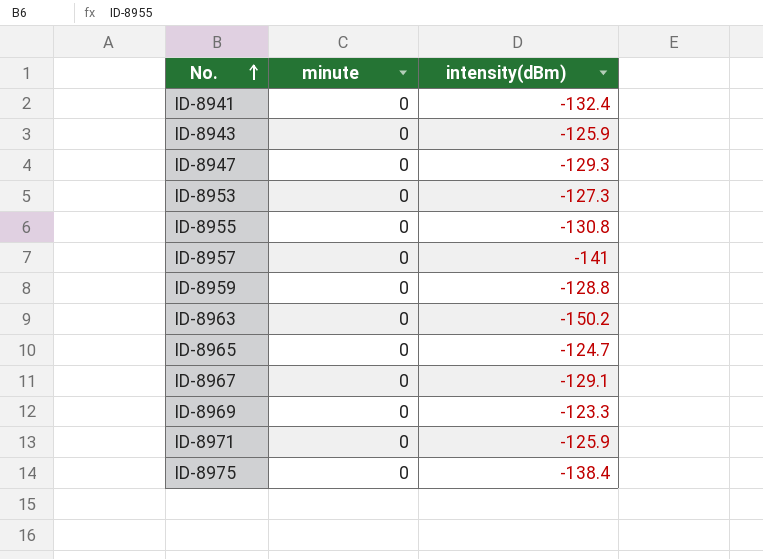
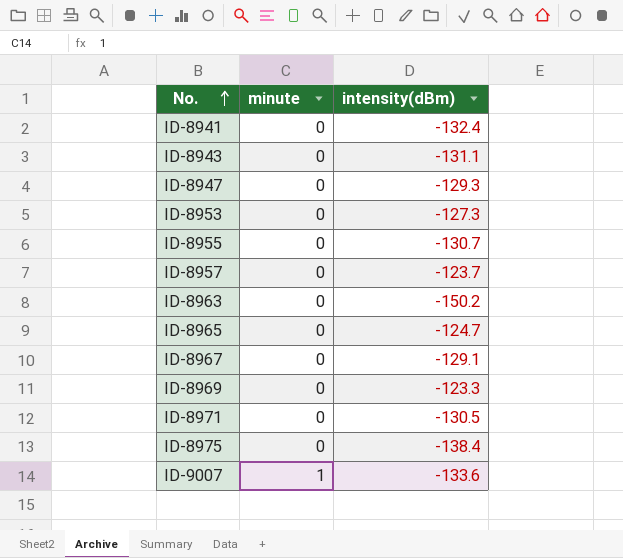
row ID-8959: 0 | -128.8 -> none
ID-8943 | intensity(dBm): -125.9 -> -131.1
ID-8955 | intensity(dBm): -130.8 -> -130.7
ID-8957 | intensity(dBm): -141 -> -123.7
ID-8971 | intensity(dBm): -125.9 -> -130.5
row ID-9007: none -> 1 | -133.6

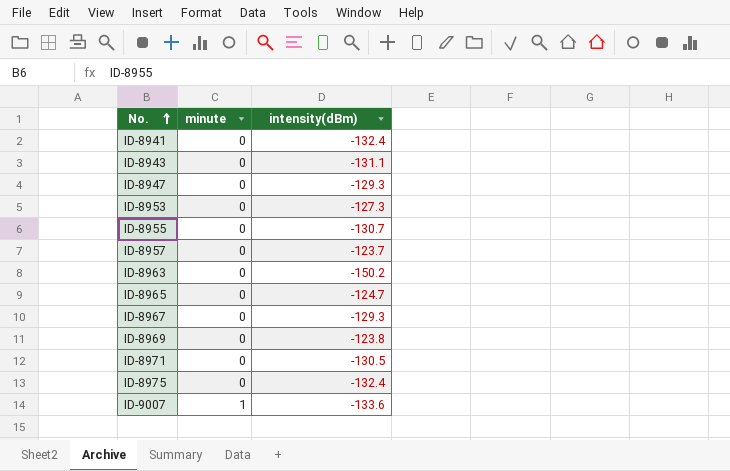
ID-8967 | intensity(dBm): -129.1 -> -129.3
ID-8969 | intensity(dBm): -123.3 -> -123.8
ID-8975 | intensity(dBm): -138.4 -> -132.4

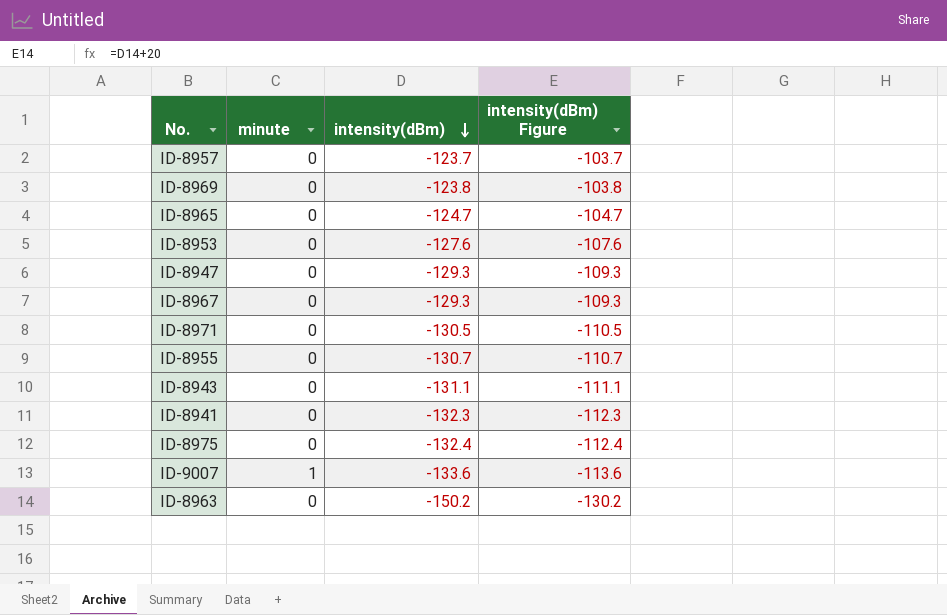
row order: No. ascending -> intensity(dBm) descending
column intensity(dBm) Figure | formula: none -> [intensity(dBm)] + 20
ID-8953 | intensity(dBm): -127.3 -> -127.6
ID-8941 | intensity(dBm): -132.4 -> -132.3

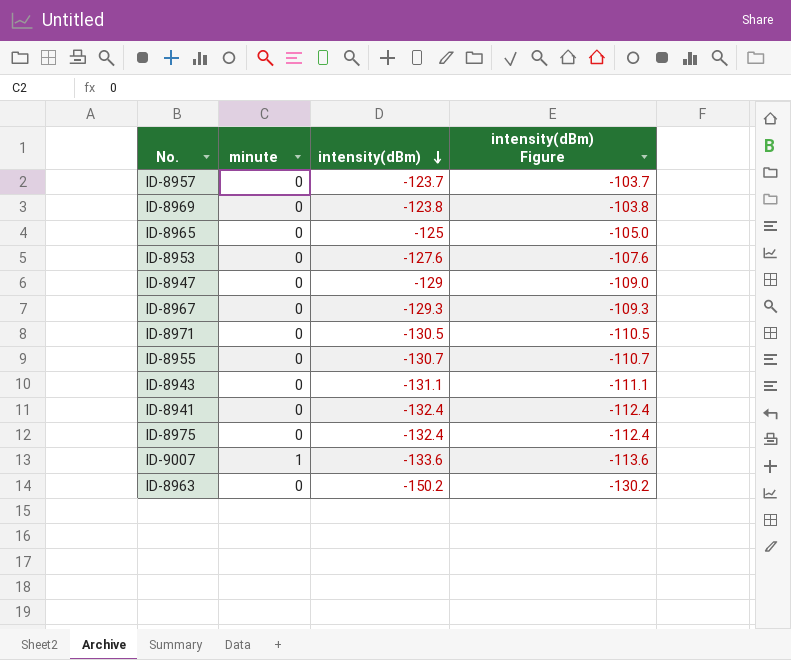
ID-8965 | intensity(dBm): -124.7 -> -125
ID-8965 | intensity(dBm) Figure: -104.7 -> -105.0
ID-8947 | intensity(dBm): -129.3 -> -129
ID-8947 | intensity(dBm) Figure: -109.3 -> -109.0
ID-8941 | intensity(dBm): -132.3 -> -132.4
ID-8941 | intensity(dBm) Figure: -112.3 -> -112.4

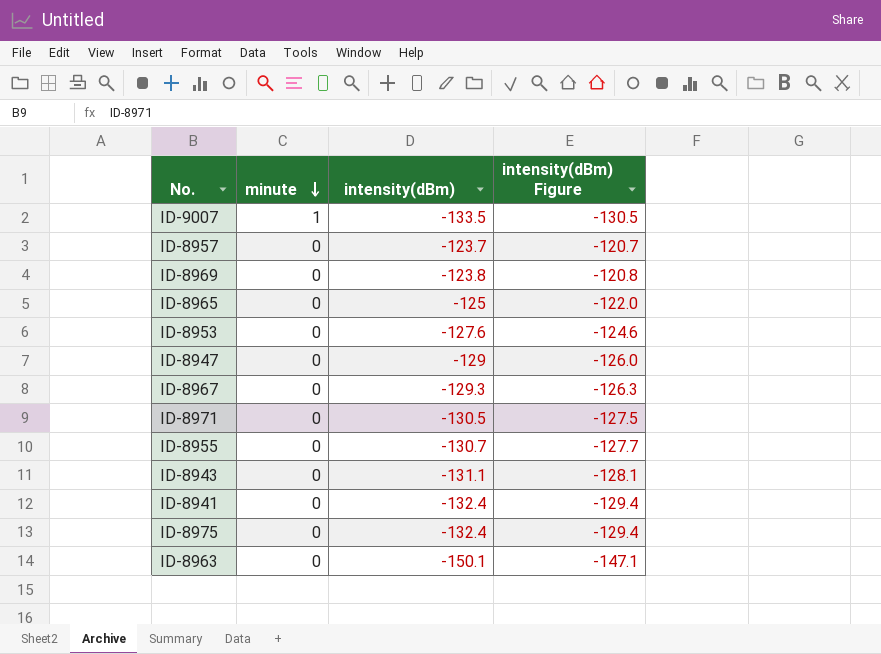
row order: intensity(dBm) descending -> minute descending
column intensity(dBm) Figure | formula: [intensity(dBm)] + 20 -> [intensity(dBm)] + 3
ID-9007 | intensity(dBm): -133.6 -> -133.5
ID-8963 | intensity(dBm): -150.2 -> -150.1

